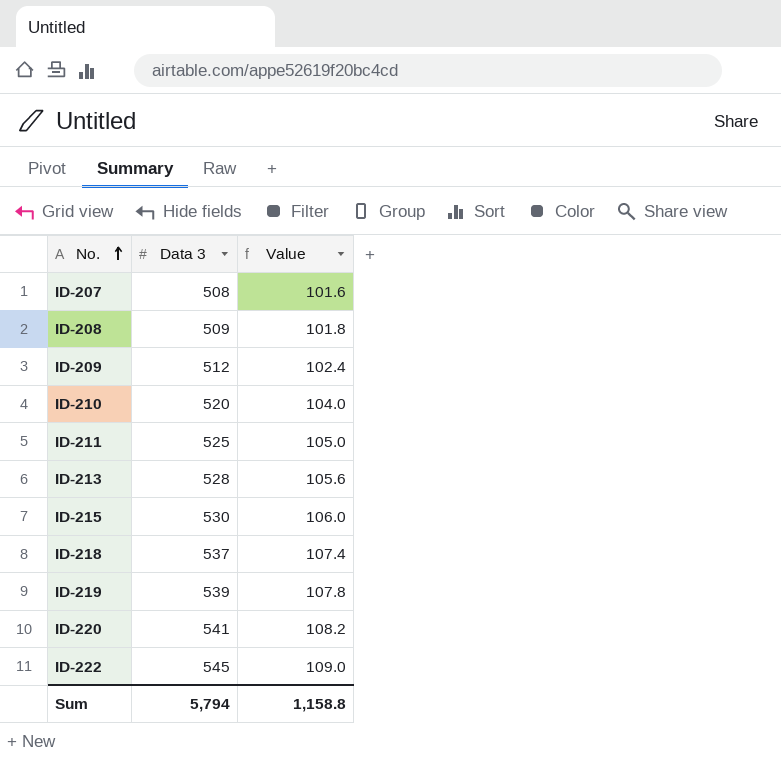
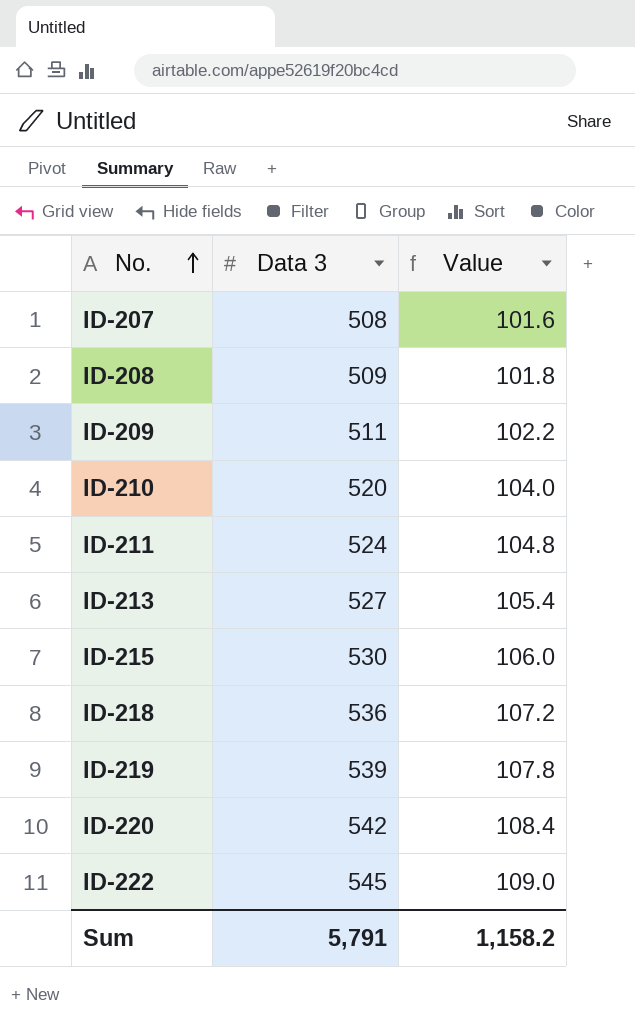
ID-209 | Data 3: 512 -> 511
ID-209 | Value: 102.4 -> 102.2
ID-211 | Data 3: 525 -> 524
ID-211 | Value: 105.0 -> 104.8
ID-213 | Data 3: 528 -> 527
ID-213 | Value: 105.6 -> 105.4
ID-218 | Data 3: 537 -> 536
ID-218 | Value: 107.4 -> 107.2
ID-220 | Data 3: 541 -> 542
ID-220 | Value: 108.2 -> 108.4
Sum | Data 3: 5,794 -> 5,791
Sum | Value: 1,158.8 -> 1,158.2

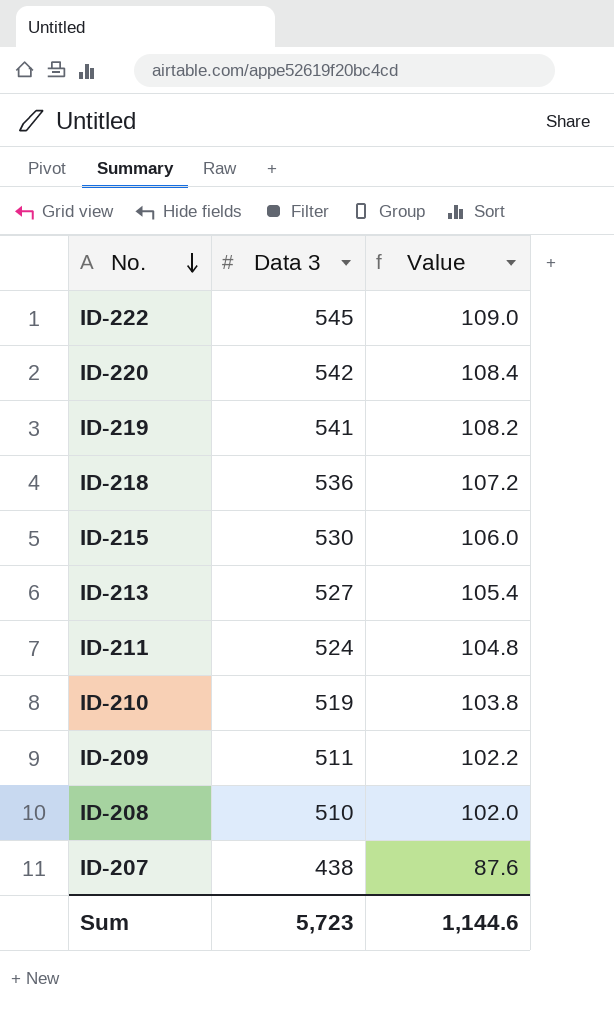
row order: No. ascending -> No. descending
ID-219 | Data 3: 539 -> 541
ID-219 | Value: 107.8 -> 108.2
ID-210 | Data 3: 520 -> 519
ID-210 | Value: 104.0 -> 103.8
ID-208 | Data 3: 509 -> 510
ID-208 | Value: 101.8 -> 102.0
ID-207 | Data 3: 508 -> 438
ID-207 | Value: 101.6 -> 87.6
Sum | Data 3: 5,791 -> 5,723
Sum | Value: 1,158.2 -> 1,144.6

